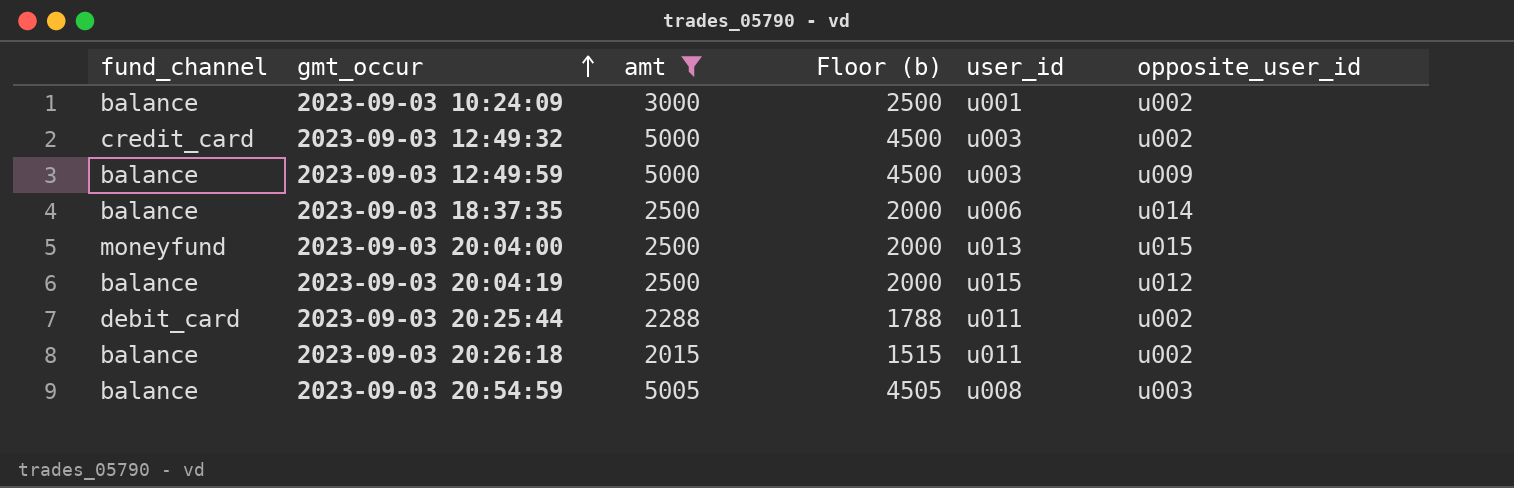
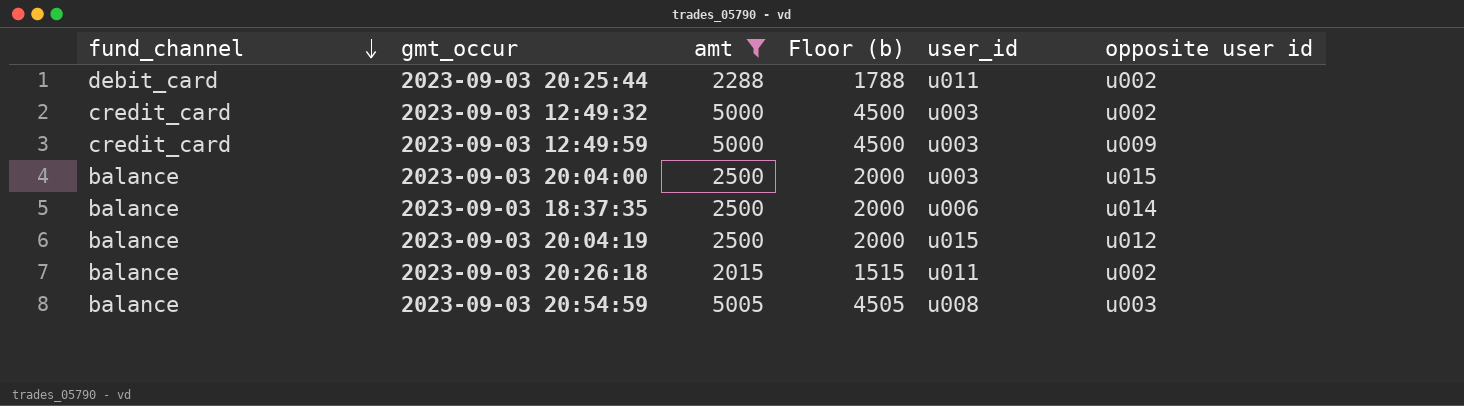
row order: gmt_occur ascending -> fund_channel descending
column name: opposite_user_id -> opposite user id
row 2023-09-03 10:24:09: balance | 3000 | 2500 | u001 | u002 -> none
2023-09-03 12:49:59 | fund_channel: balance -> credit_card
2023-09-03 20:04:00 | fund_channel: moneyfund -> balance
2023-09-03 20:04:00 | user_id: u013 -> u003

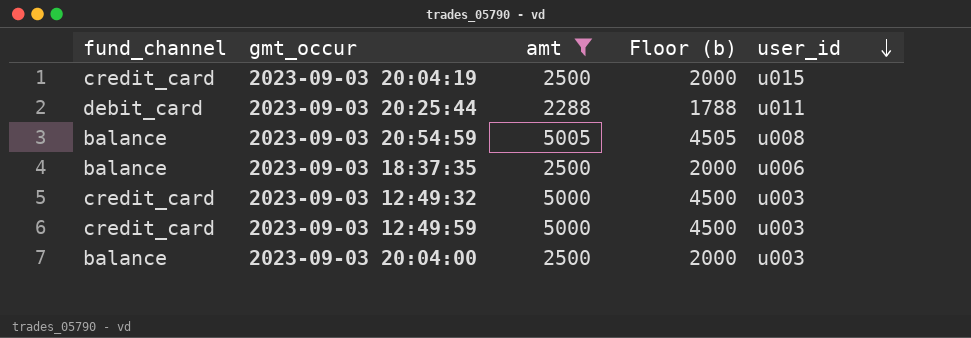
row order: fund_channel descending -> user_id descending
column opposite user id | position: 6 -> none
row 2023-09-03 20:26:18: balance | 2015 | 1515 | u011 | u002 -> none
2023-09-03 20:04:19 | fund_channel: balance -> credit_card

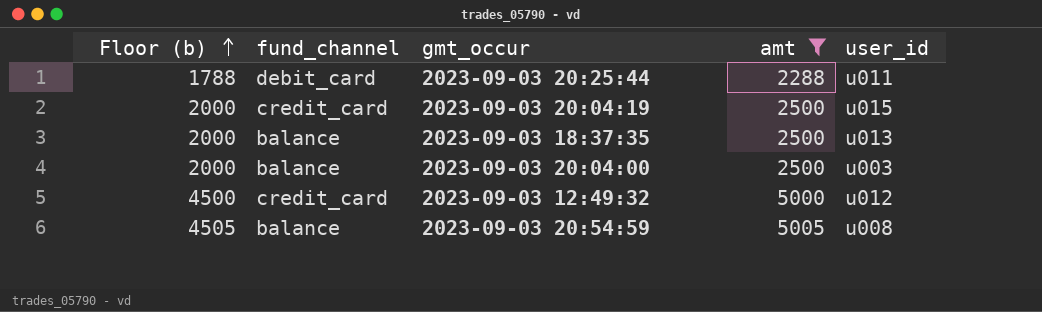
row order: user_id descending -> Floor (b) ascending
column Floor (b) | position: 4 -> 1
row 2023-09-03 12:49:59: credit_card | 5000 | 4500 | u003 -> none
2023-09-03 18:37:35 | user_id: u006 -> u013
2023-09-03 12:49:32 | user_id: u003 -> u012

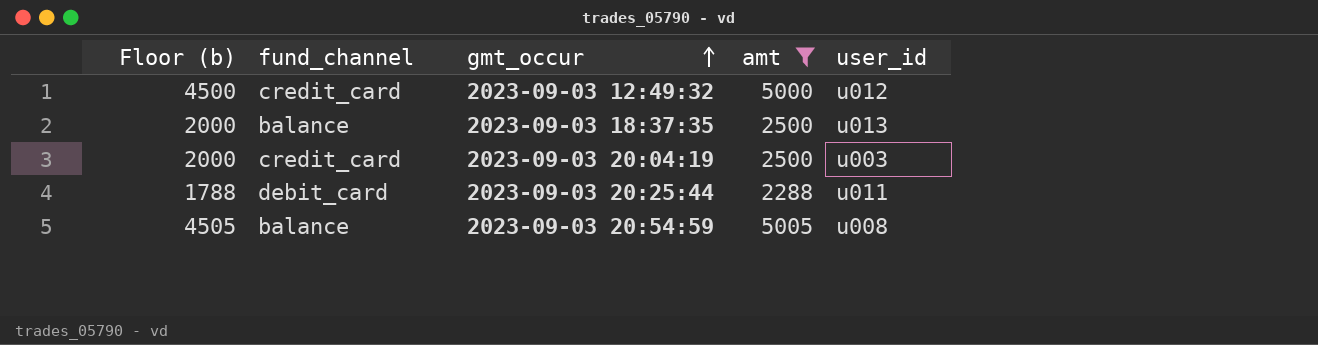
row order: Floor (b) ascending -> gmt_occur ascending
row 2023-09-03 20:04:00: 2000 | balance | 2500 | u003 -> none
2023-09-03 20:04:19 | user_id: u015 -> u003

